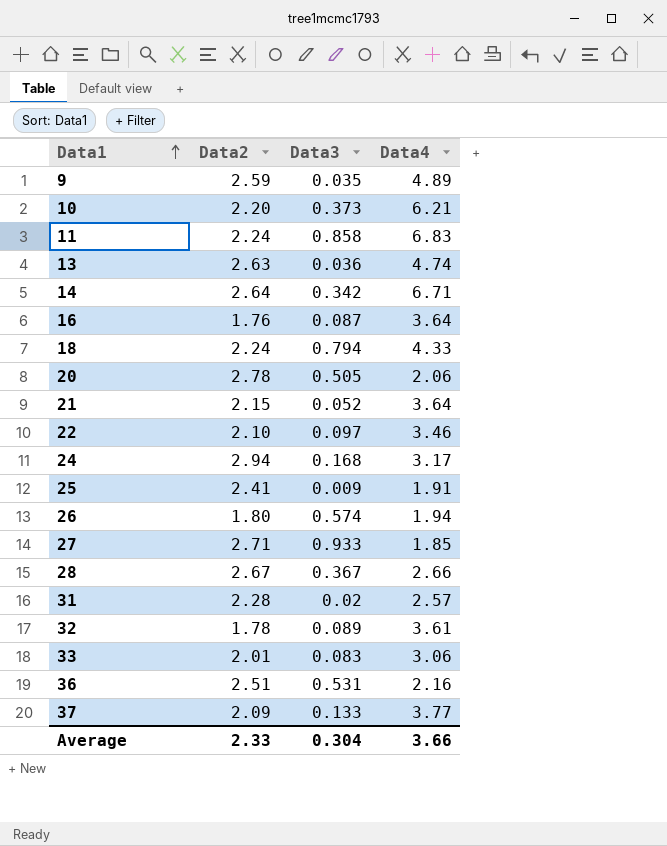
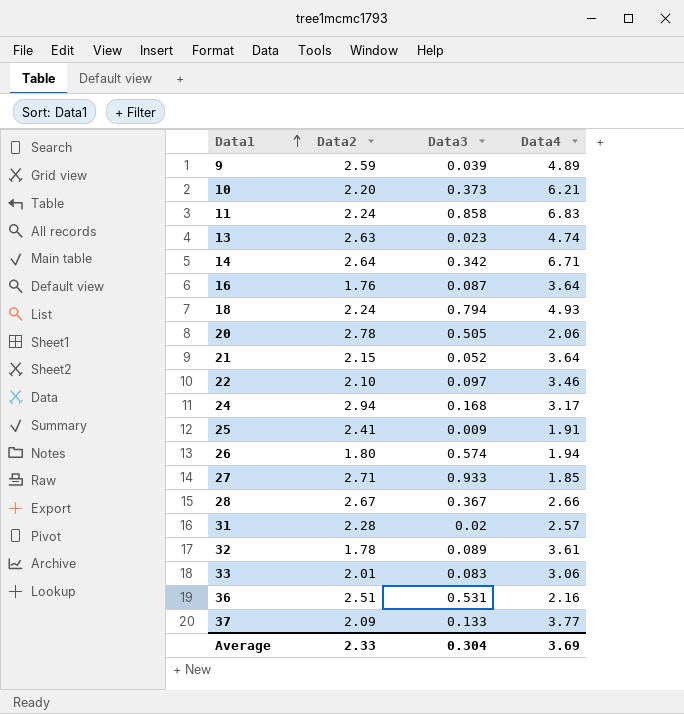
9 | Data3: 0.035 -> 0.039
13 | Data3: 0.036 -> 0.023
18 | Data4: 4.33 -> 4.93
Average | Data4: 3.66 -> 3.69

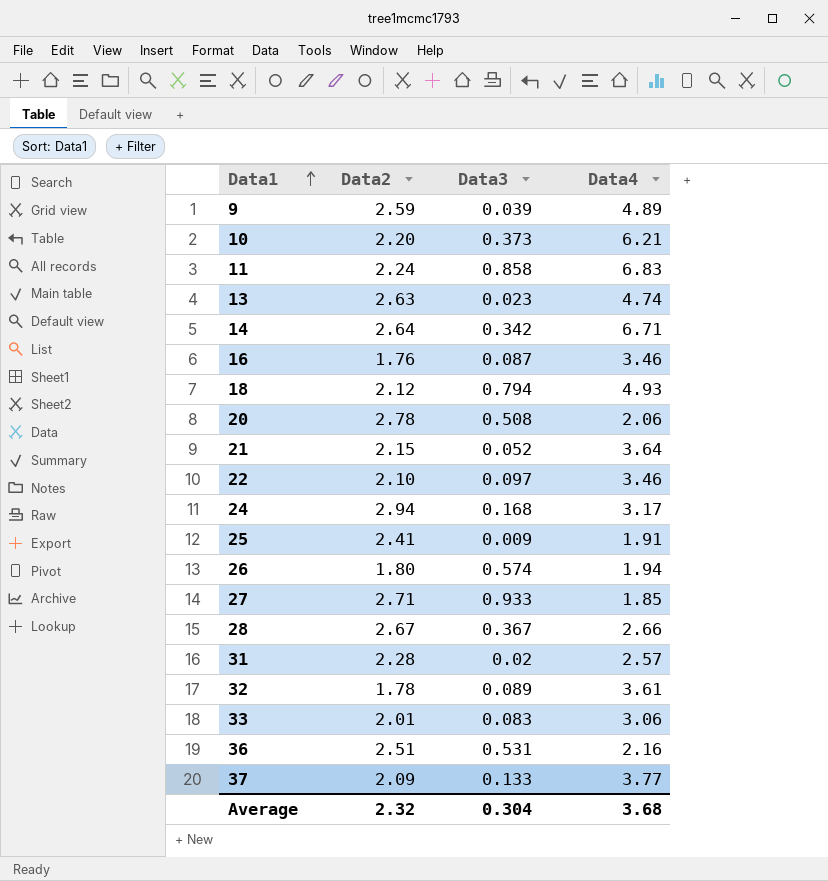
16 | Data4: 3.64 -> 3.46
18 | Data2: 2.24 -> 2.12
20 | Data3: 0.505 -> 0.508
Average | Data2: 2.33 -> 2.32
Average | Data4: 3.69 -> 3.68

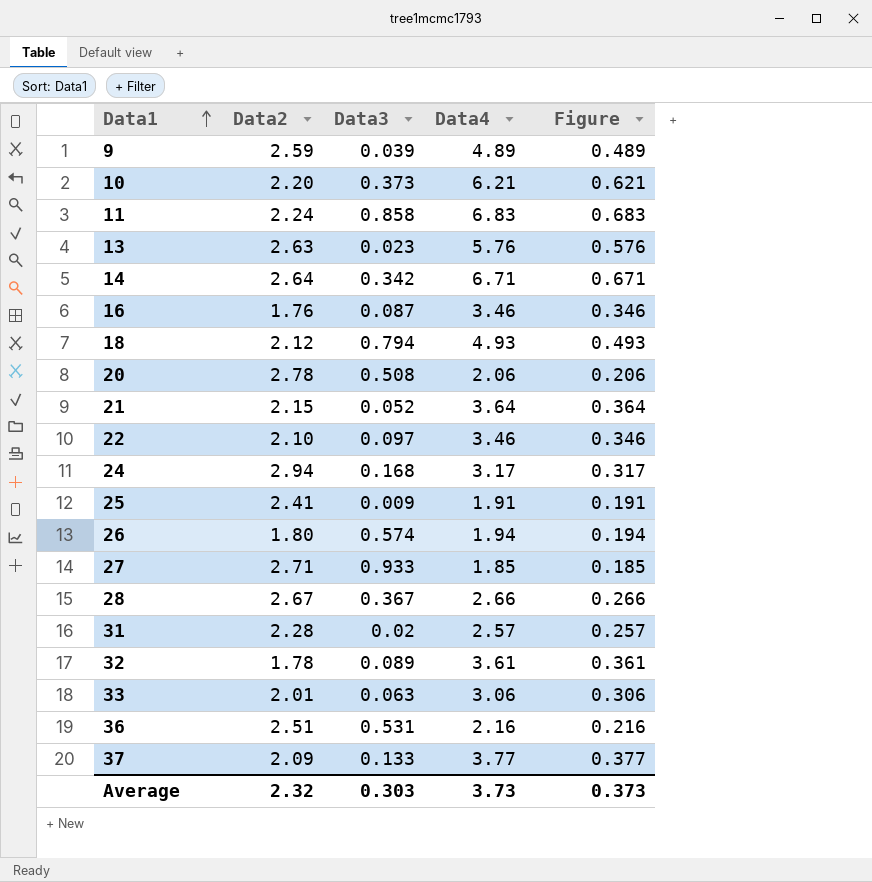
column Figure | formula: none -> [Data4] * 0.1
13 | Data4: 4.74 -> 5.76
33 | Data3: 0.083 -> 0.063
Average | Data3: 0.304 -> 0.303
Average | Data4: 3.68 -> 3.73

